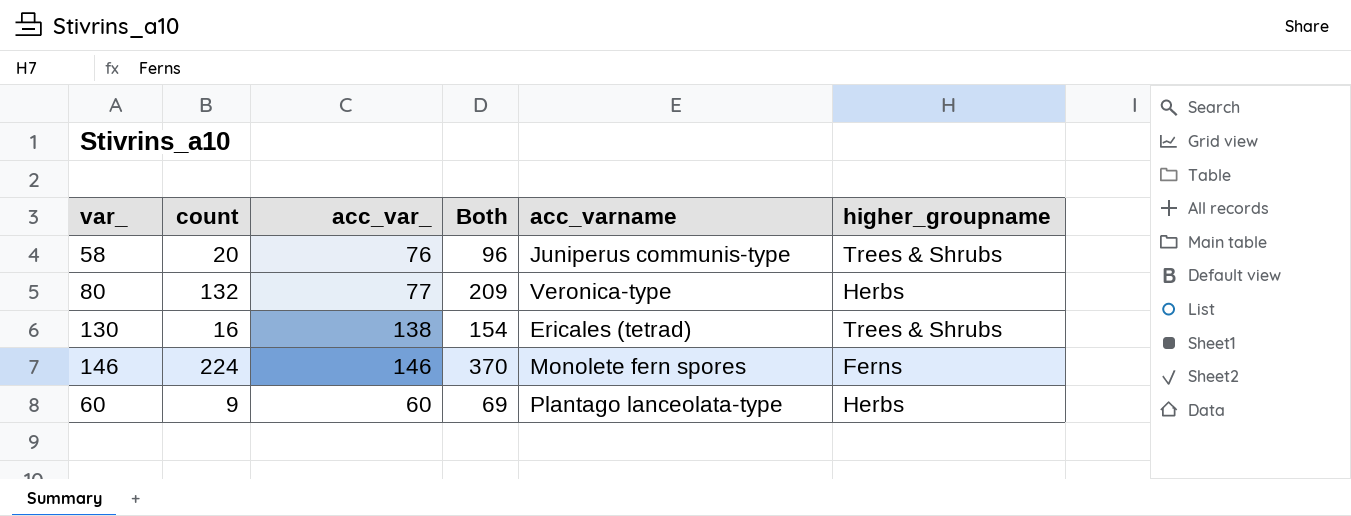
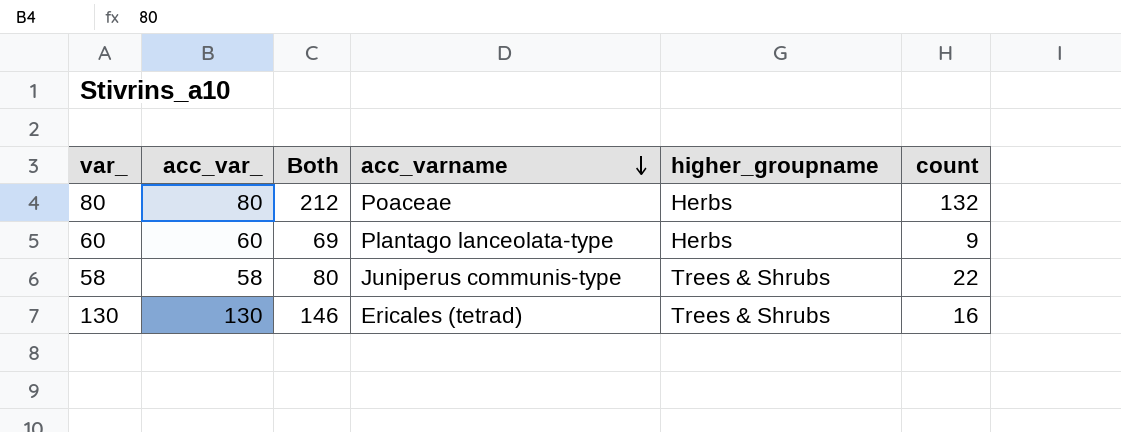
row order: none -> acc_varname descending
column count | position: 2 -> 6
row 146: 224 | 146 | 370 | Monolete fern spores | Ferns -> none
80 | acc_var_: 77 -> 80
80 | Both: 209 -> 212
80 | acc_varname: Veronica-type -> Poaceae
58 | acc_var_: 76 -> 58
58 | Both: 96 -> 80
58 | count: 20 -> 22
130 | acc_var_: 138 -> 130
130 | Both: 154 -> 146

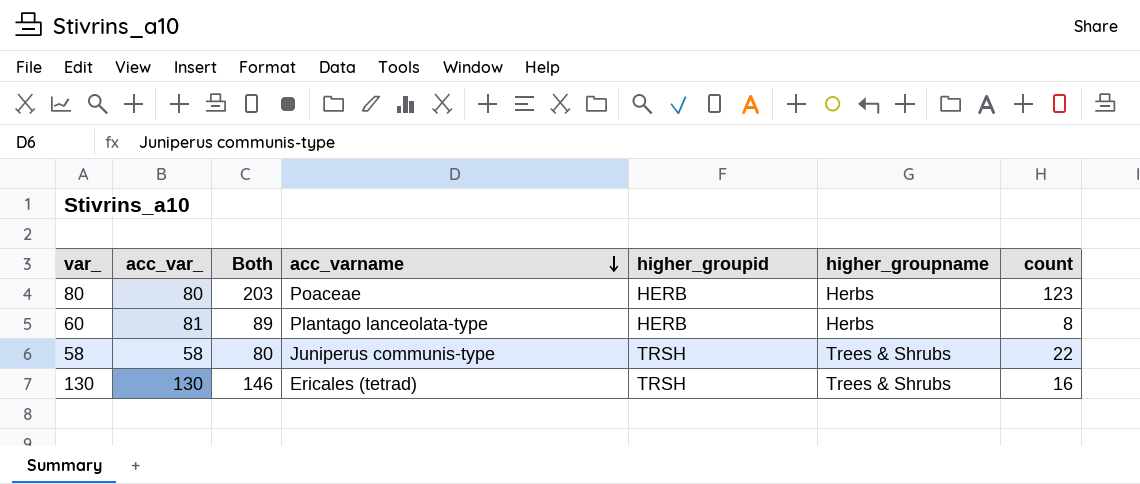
column higher_groupid | position: none -> 5
80 | Both: 212 -> 203
80 | count: 132 -> 123
60 | acc_var_: 60 -> 81
60 | Both: 69 -> 89
60 | count: 9 -> 8

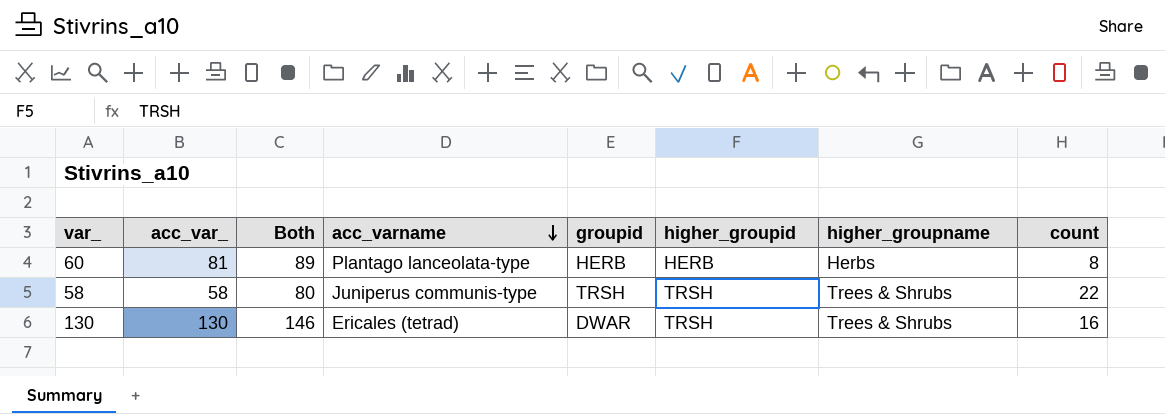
column groupid | position: none -> 5
row 80: 80 | 203 | Poaceae | HERB | Herbs | 123 -> none

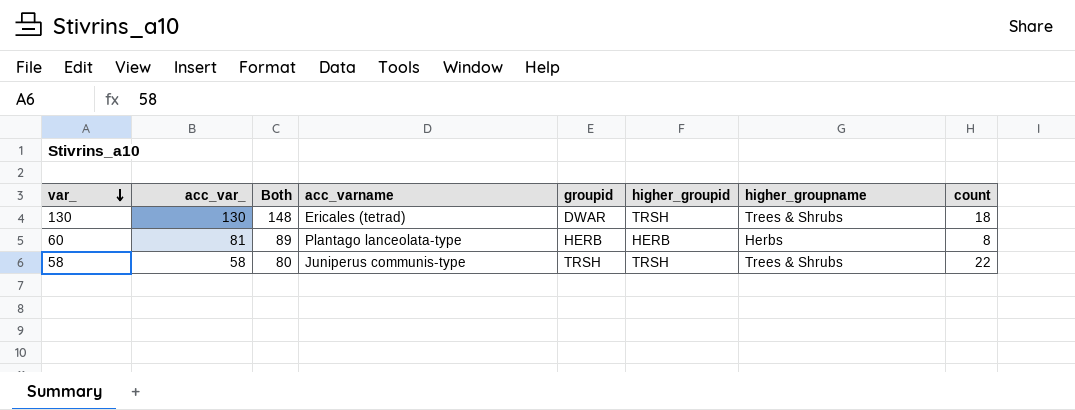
row order: acc_varname descending -> var_ descending
130 | Both: 146 -> 148
130 | count: 16 -> 18

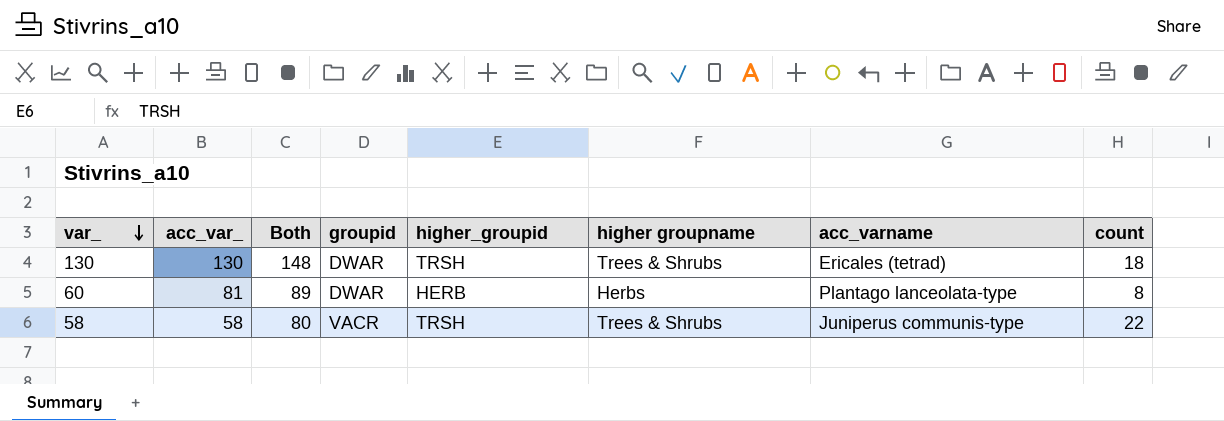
column name: higher_groupname -> higher groupname
column acc_varname | position: 4 -> 7
60 | groupid: HERB -> DWAR
58 | groupid: TRSH -> VACR

